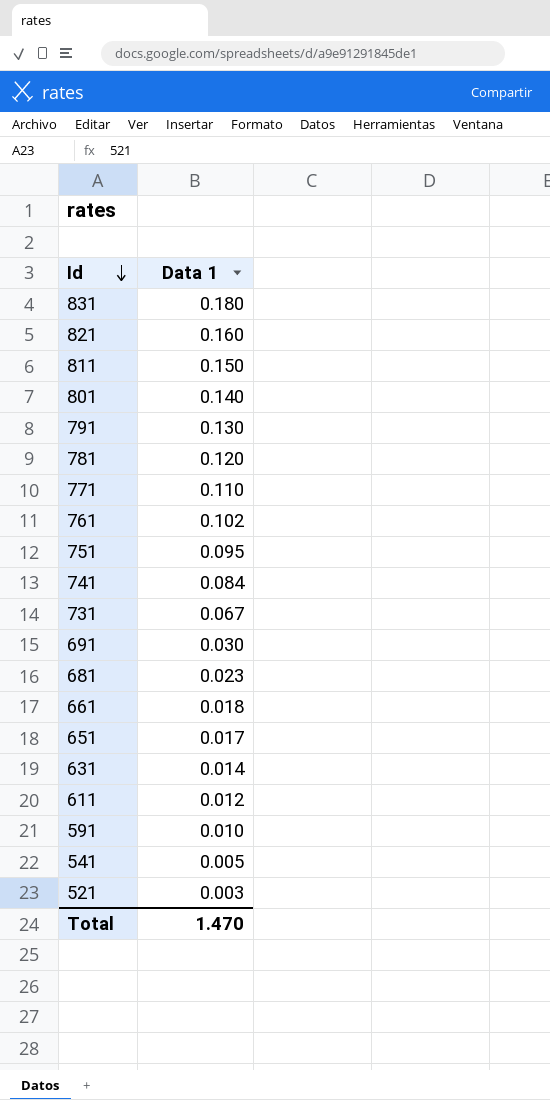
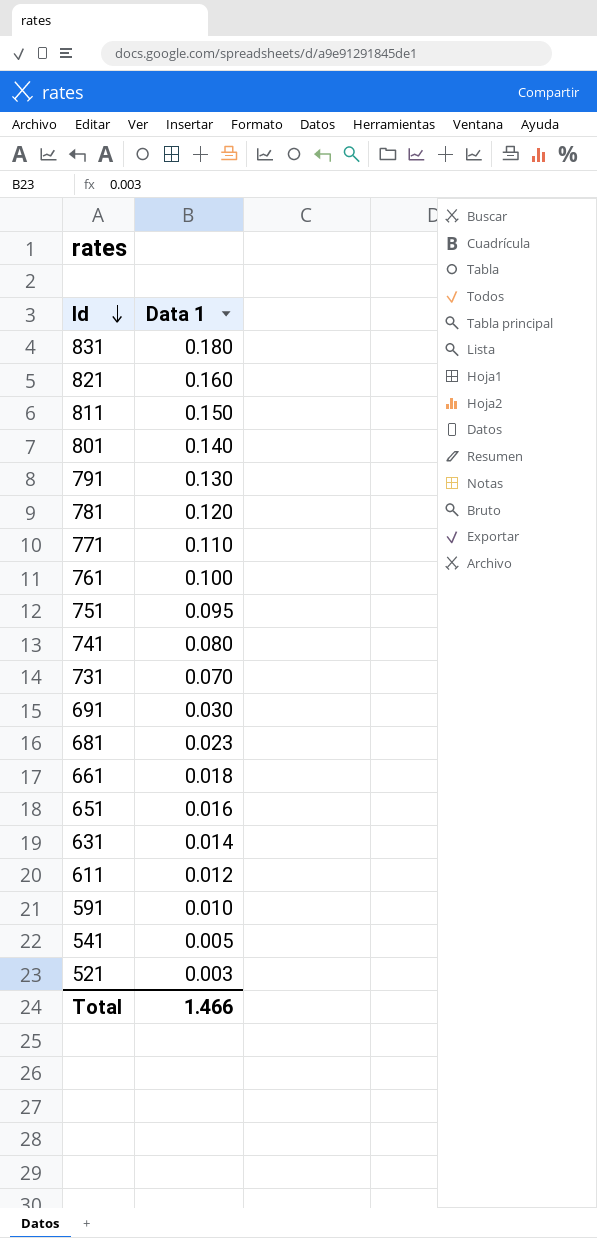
761 | Data 1: 0.102 -> 0.100
741 | Data 1: 0.084 -> 0.080
731 | Data 1: 0.067 -> 0.070
651 | Data 1: 0.017 -> 0.016
Total | Data 1: 1.470 -> 1.466

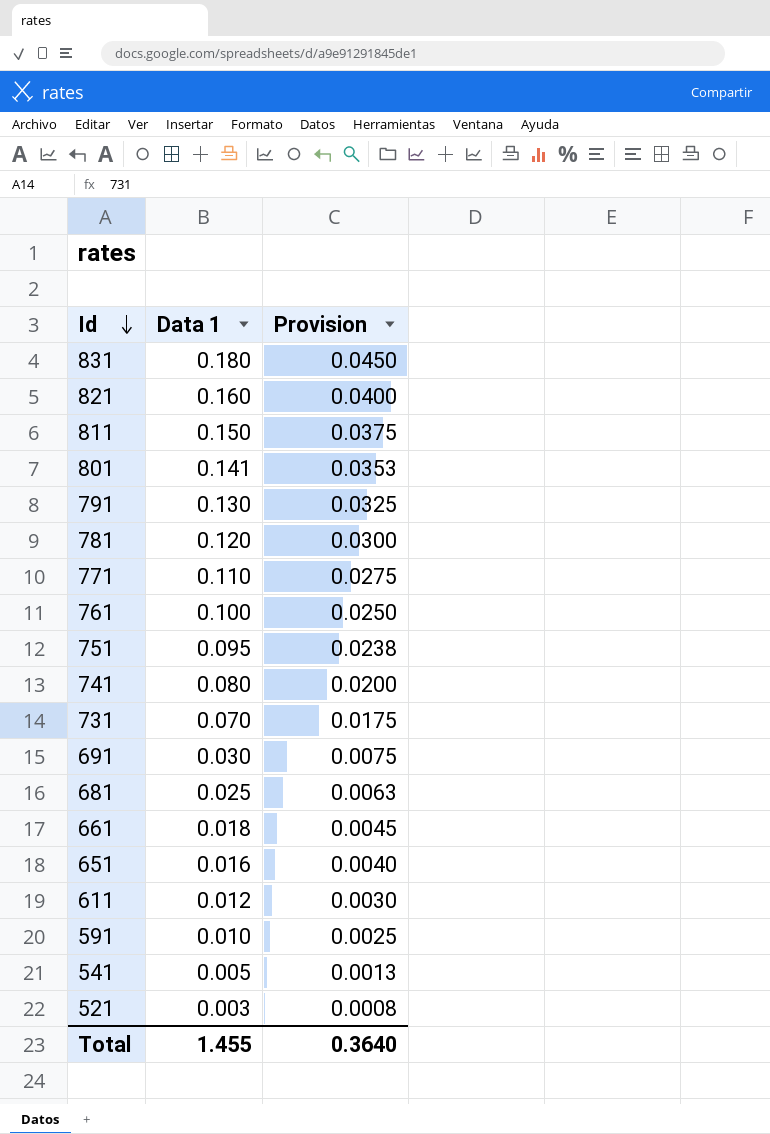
column Provision | formula: none -> [Data 1] * 0.25
row 631: 0.014 -> none
801 | Data 1: 0.140 -> 0.141
681 | Data 1: 0.023 -> 0.025
Total | Data 1: 1.466 -> 1.455

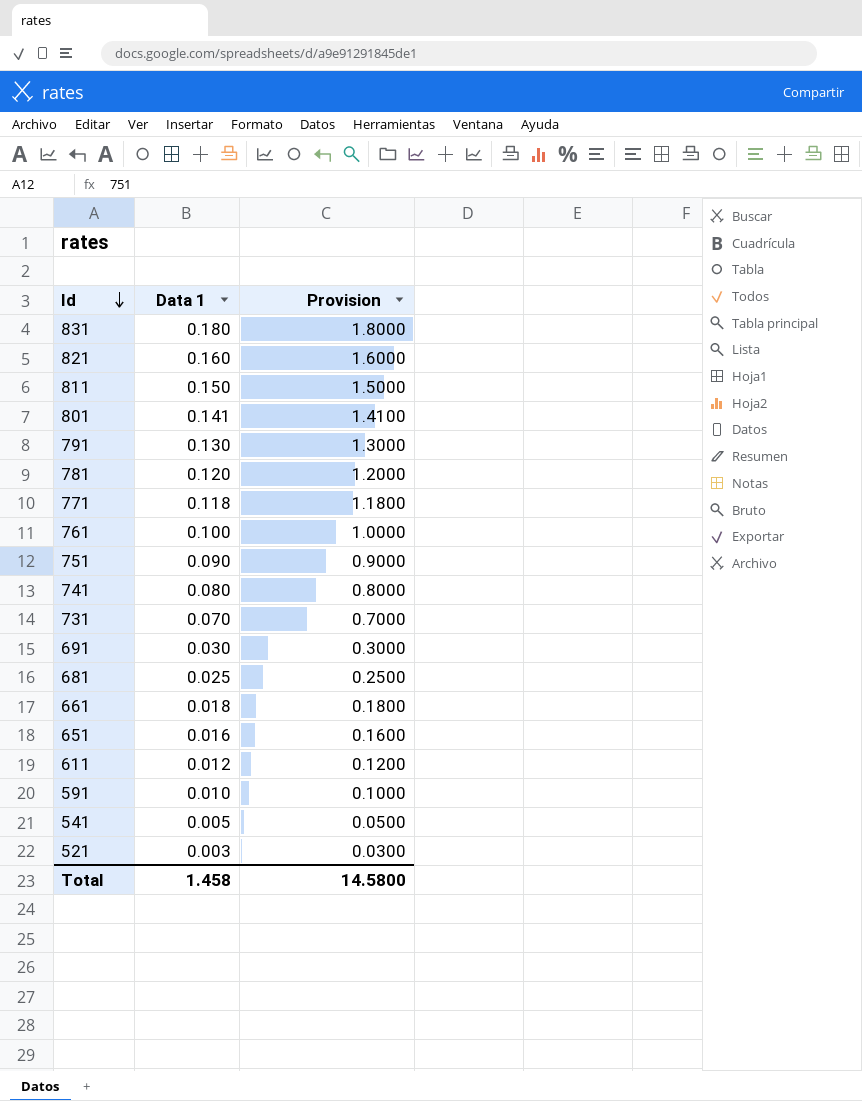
column Provision | formula: [Data 1] * 0.25 -> [Data 1] * 10
771 | Data 1: 0.110 -> 0.118
751 | Data 1: 0.095 -> 0.090
Total | Data 1: 1.455 -> 1.458
Total | Provision: 0.3640 -> 14.5800

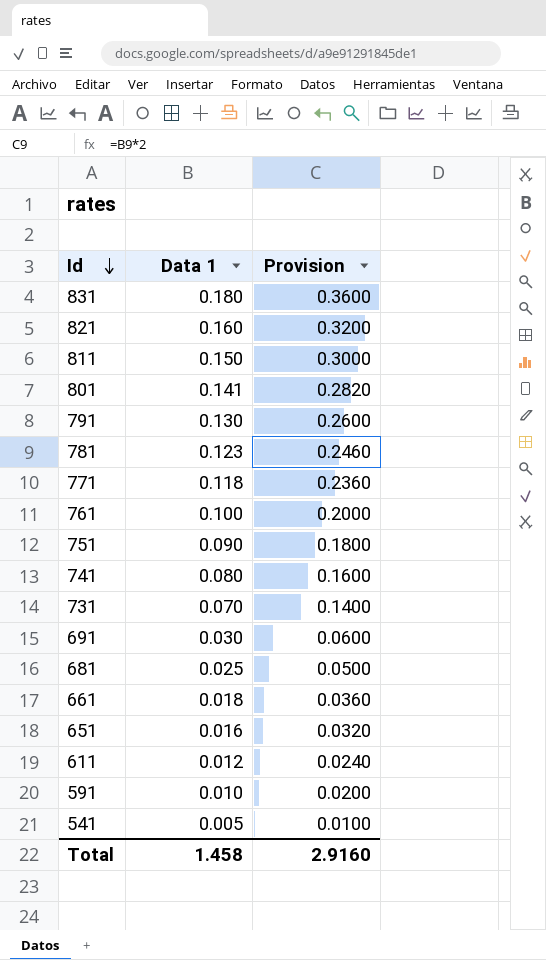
column Provision | formula: [Data 1] * 10 -> [Data 1] * 2
row 521: 0.003 | 0.0300 -> none
781 | Data 1: 0.120 -> 0.123
Total | Provision: 14.5800 -> 2.9160

